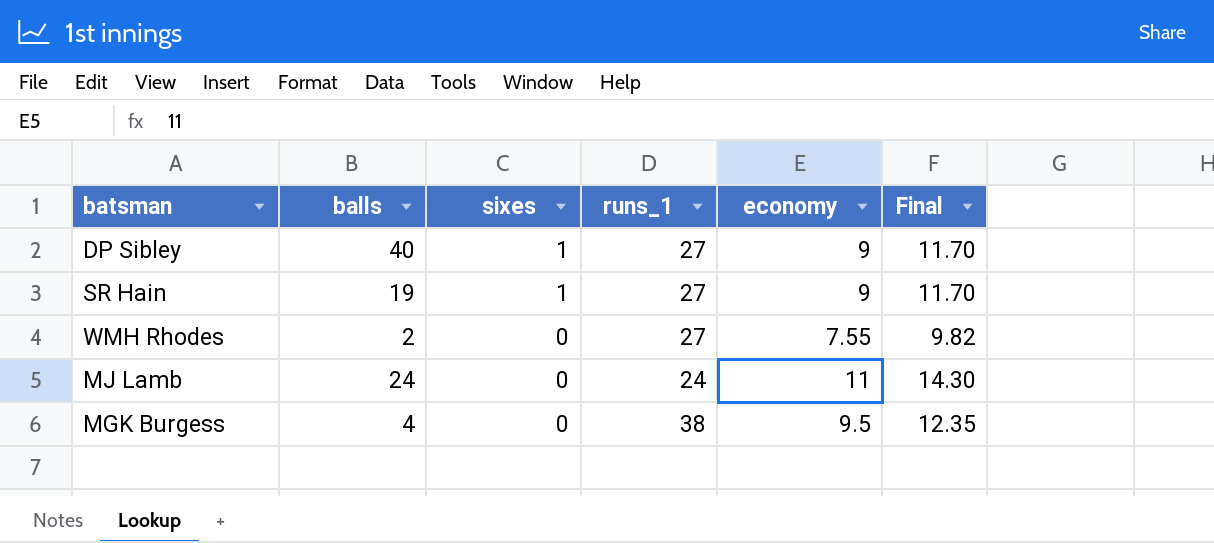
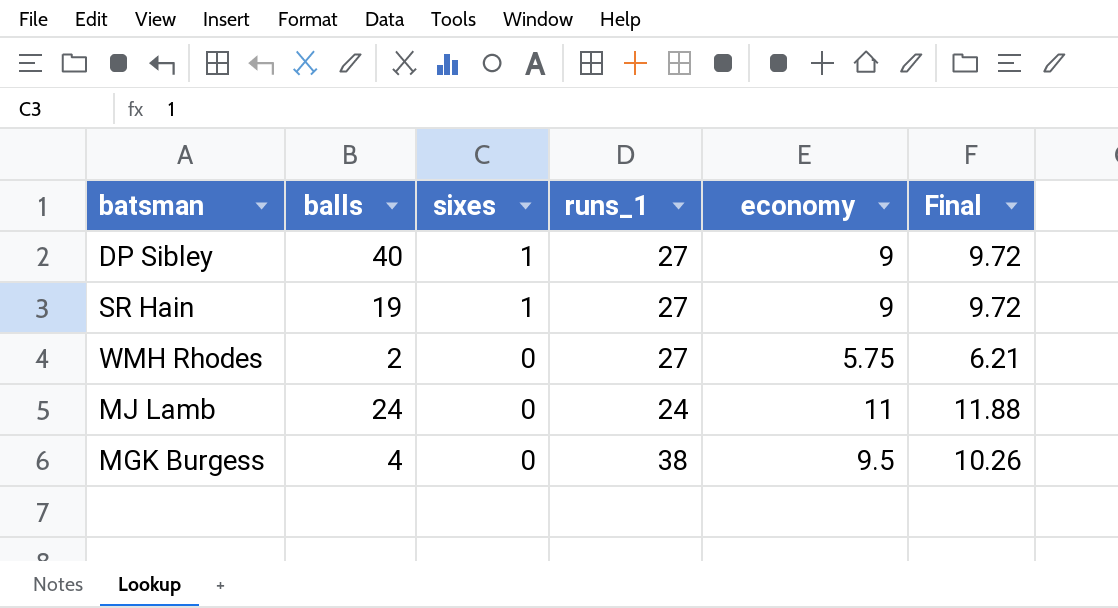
column Final | formula: [economy] * 1.3 -> [economy] * 1.08
WMH Rhodes | economy: 7.55 -> 5.75

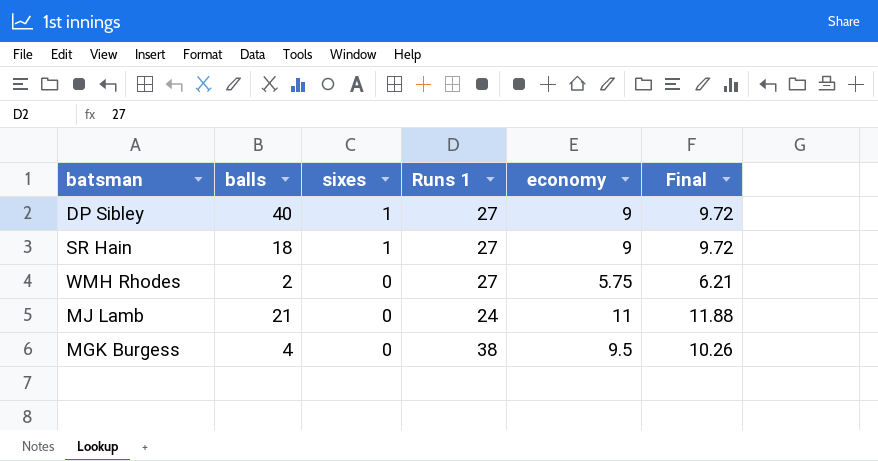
column name: runs_1 -> Runs 1
SR Hain | balls: 19 -> 18
MJ Lamb | balls: 24 -> 21

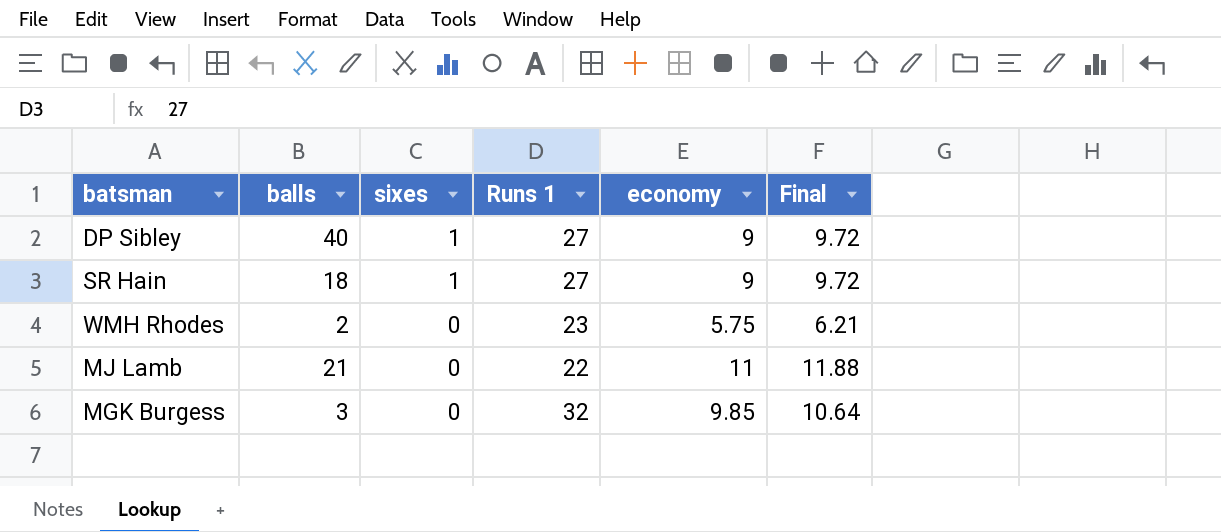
WMH Rhodes | Runs 1: 27 -> 23
MJ Lamb | Runs 1: 24 -> 22
MGK Burgess | balls: 4 -> 3
MGK Burgess | Runs 1: 38 -> 32
MGK Burgess | economy: 9.5 -> 9.85
MGK Burgess | Final: 10.26 -> 10.64

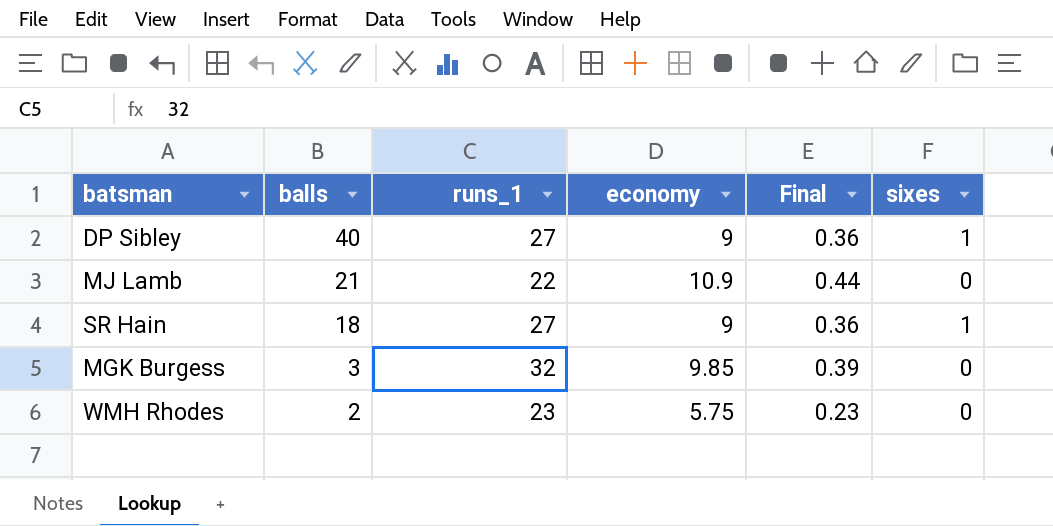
row order: sixes descending -> balls descending
column name: Runs 1 -> runs_1
column Final | formula: [economy] * 1.08 -> [economy] * 0.04
column sixes | position: 3 -> 6
MJ Lamb | economy: 11 -> 10.9

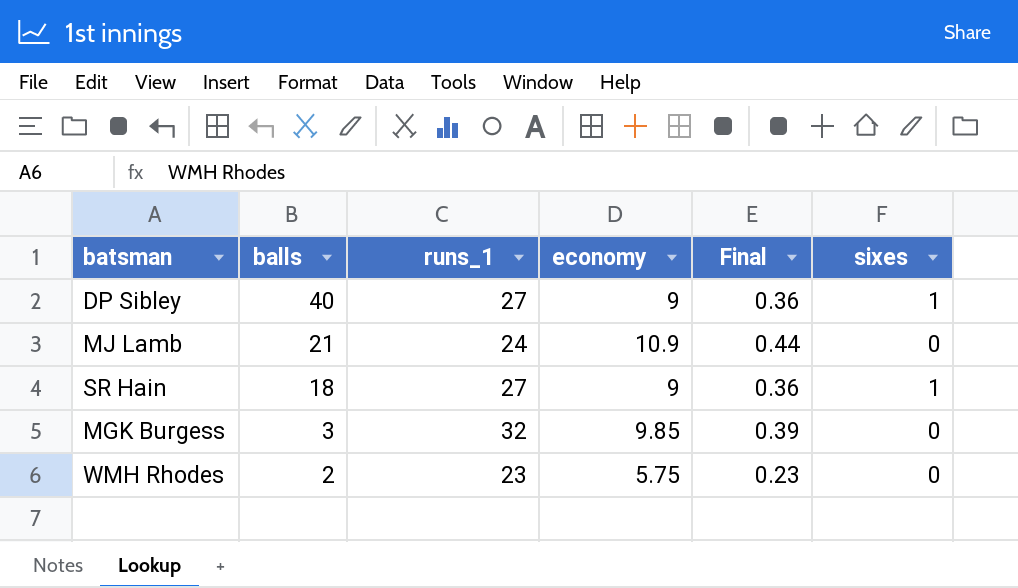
MJ Lamb | runs_1: 22 -> 24

